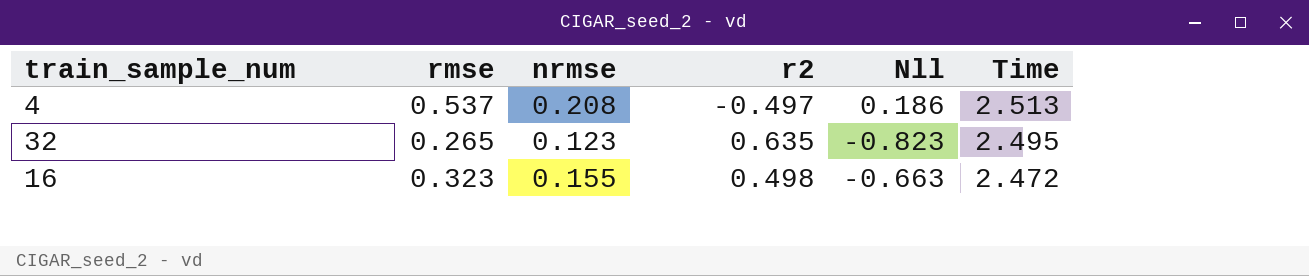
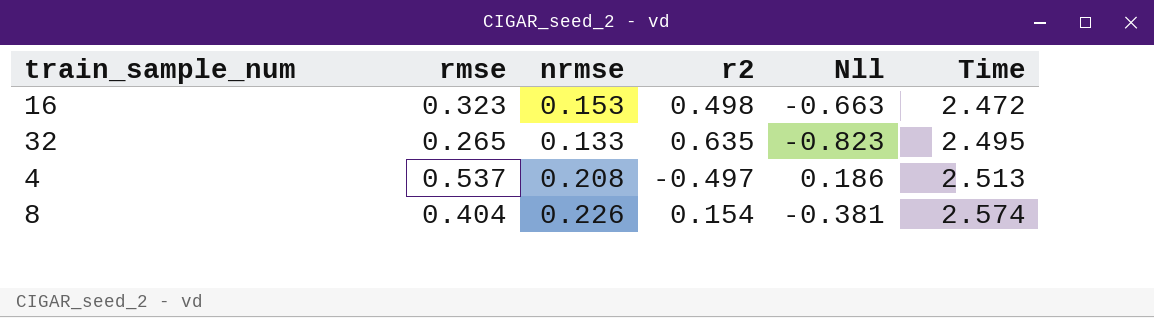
row order: Time descending -> Time ascending
16 | nrmse: 0.155 -> 0.153
32 | nrmse: 0.123 -> 0.133
row 8: none -> 0.404 | 0.226 | 0.154 | -0.381 | 2.574

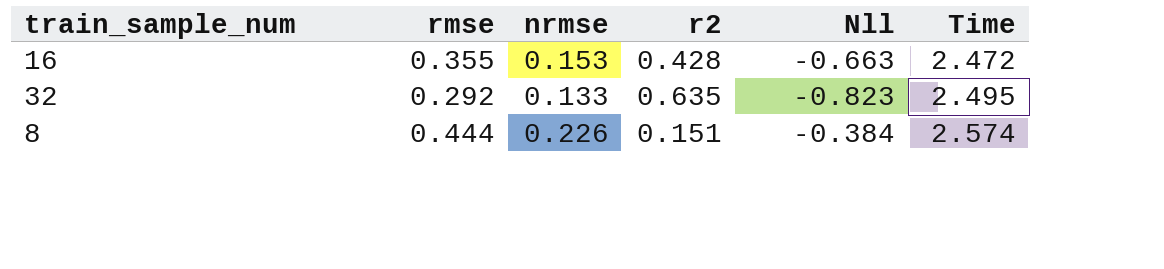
row 4: 0.537 | 0.208 | -0.497 | 0.186 | 2.513 -> none
16 | rmse: 0.323 -> 0.355
16 | r2: 0.498 -> 0.428
32 | rmse: 0.265 -> 0.292
8 | rmse: 0.404 -> 0.444
8 | r2: 0.154 -> 0.151
8 | Nll: -0.381 -> -0.384

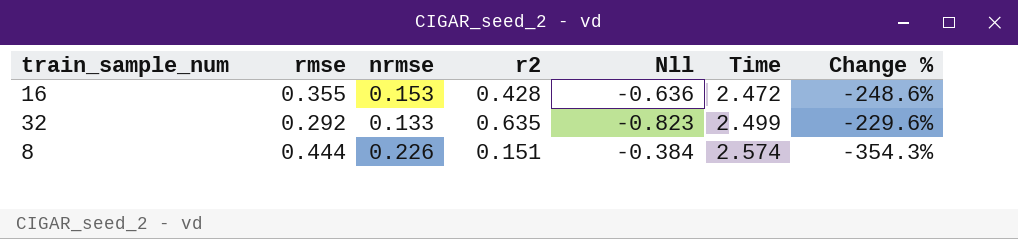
column Change % | formula: none -> ([Nll] - [r2]) / [r2]
16 | Nll: -0.663 -> -0.636
32 | Time: 2.495 -> 2.499

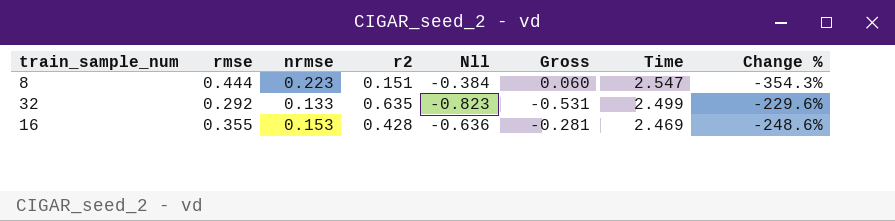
row order: Time ascending -> Time descending
column Gross | formula: none -> [rmse] + [Nll]
8 | nrmse: 0.226 -> 0.223
8 | Time: 2.574 -> 2.547
16 | Time: 2.472 -> 2.469

